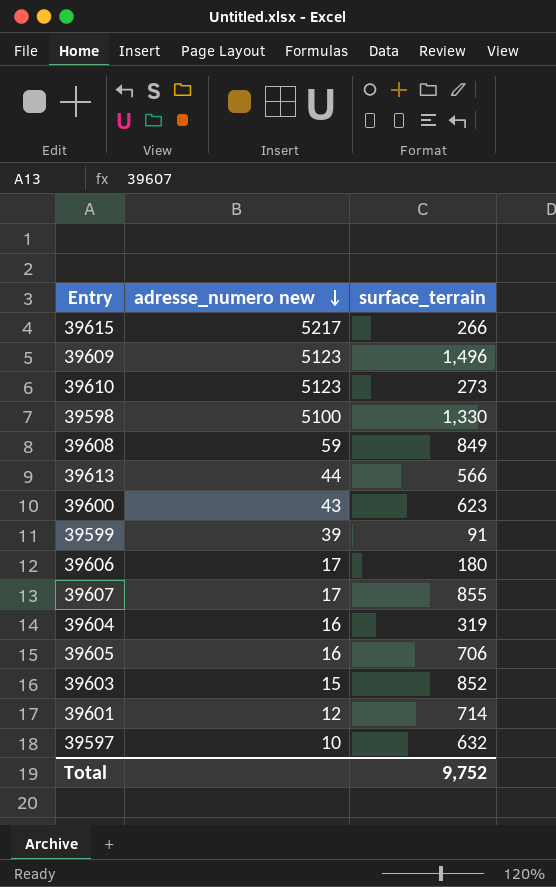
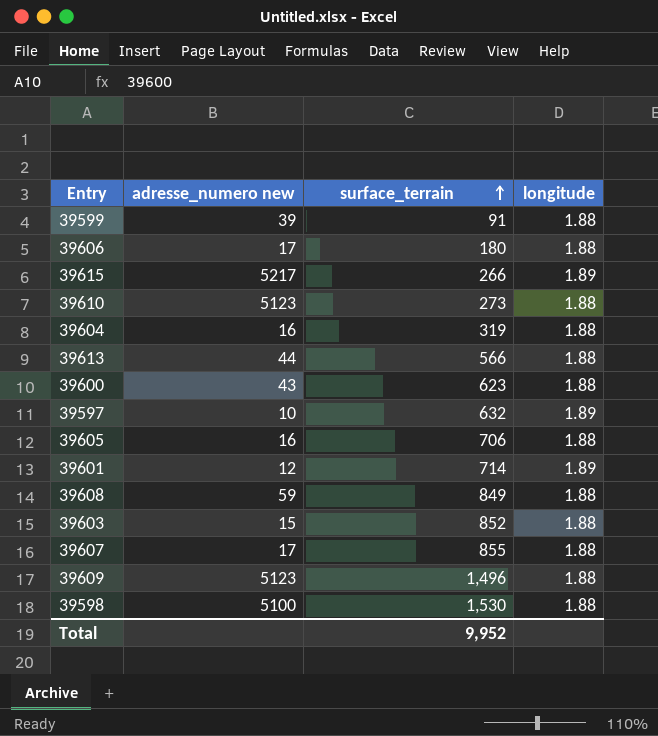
row order: adresse_numero new descending -> surface_terrain ascending
column longitude | position: none -> 4
39598 | surface_terrain: 1,330 -> 1,530
Total | surface_terrain: 9,752 -> 9,952

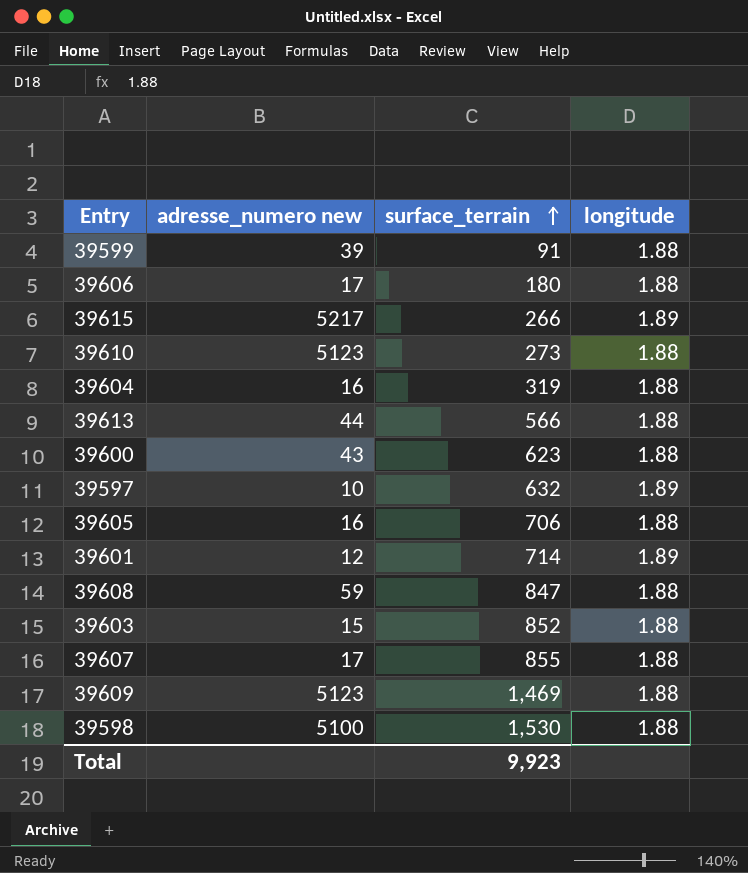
39608 | surface_terrain: 849 -> 847
39609 | surface_terrain: 1,496 -> 1,469
Total | surface_terrain: 9,952 -> 9,923

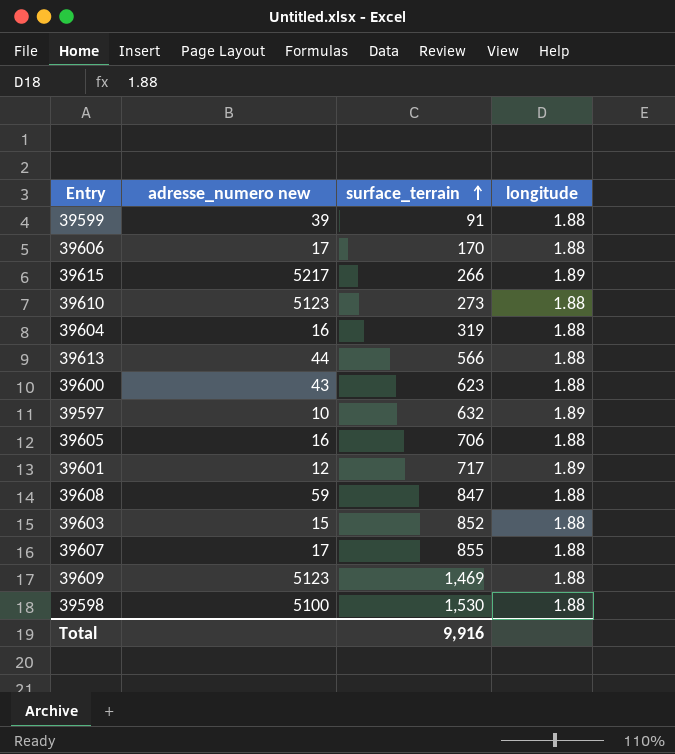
39606 | surface_terrain: 180 -> 170
39601 | surface_terrain: 714 -> 717
Total | surface_terrain: 9,923 -> 9,916

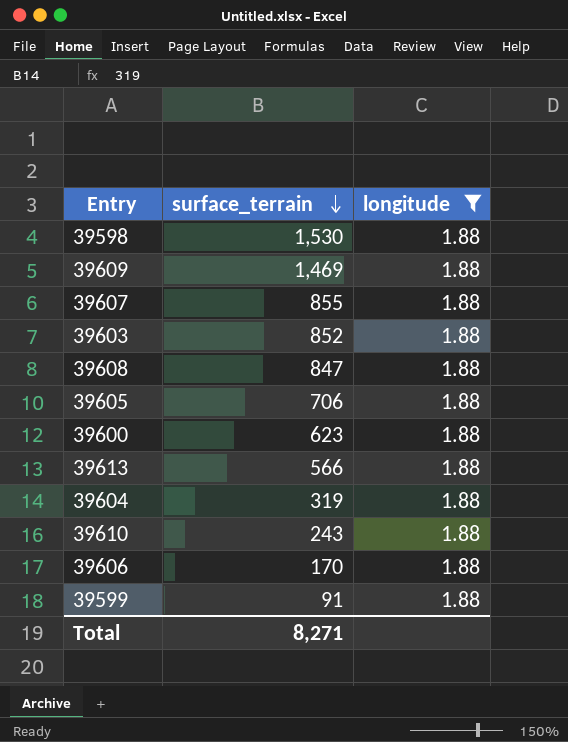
filter: none -> longitude = 1.88
row order: surface_terrain ascending -> surface_terrain descending
column adresse_numero new | position: 2 -> none
39610 | surface_terrain: 273 -> 243
Total | surface_terrain: 9,916 -> 8,271

